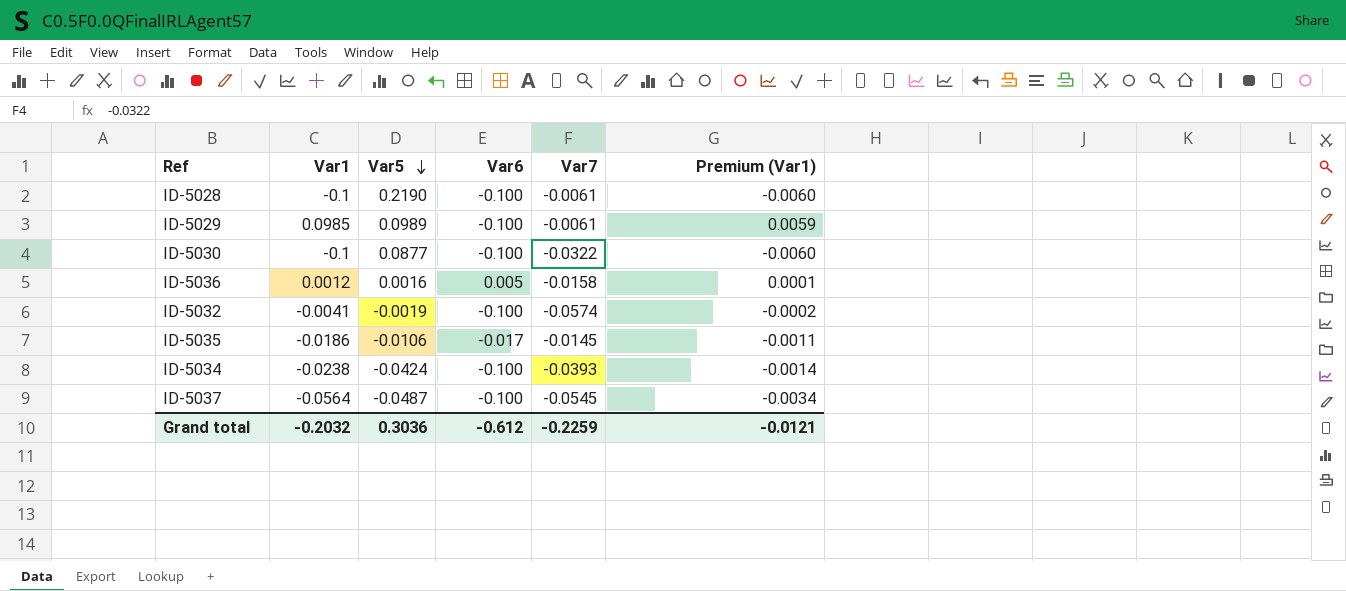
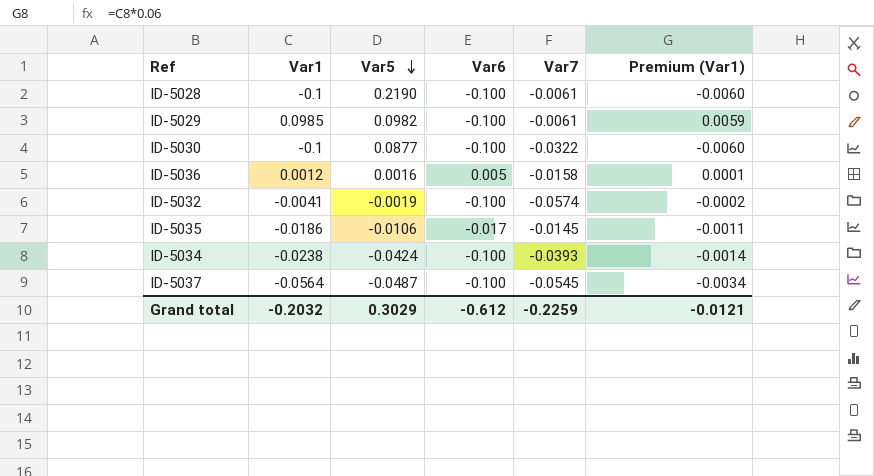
ID-5029 | Var5: 0.0989 -> 0.0982
Grand total | Var5: 0.3036 -> 0.3029

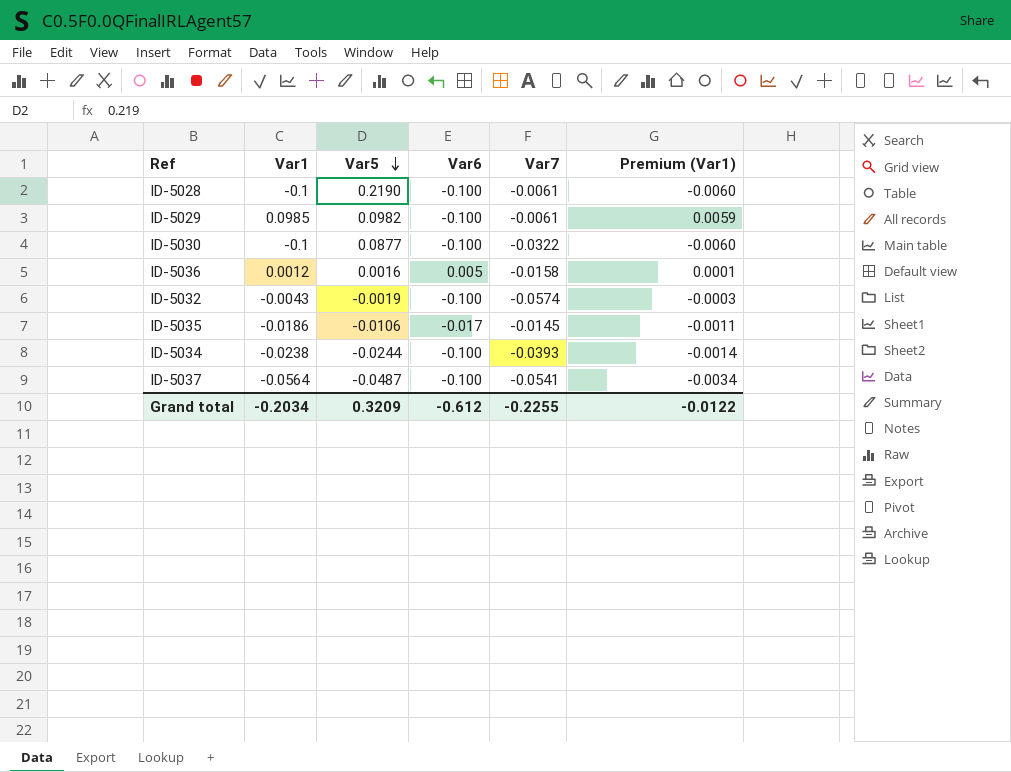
ID-5032 | Var1: -0.0041 -> -0.0043
ID-5032 | Premium (Var1): -0.0002 -> -0.0003
ID-5034 | Var5: -0.0424 -> -0.0244
ID-5037 | Var7: -0.0545 -> -0.0541
Grand total | Var1: -0.2032 -> -0.2034
Grand total | Var5: 0.3029 -> 0.3209
Grand total | Var7: -0.2259 -> -0.2255
Grand total | Premium (Var1): -0.0121 -> -0.0122

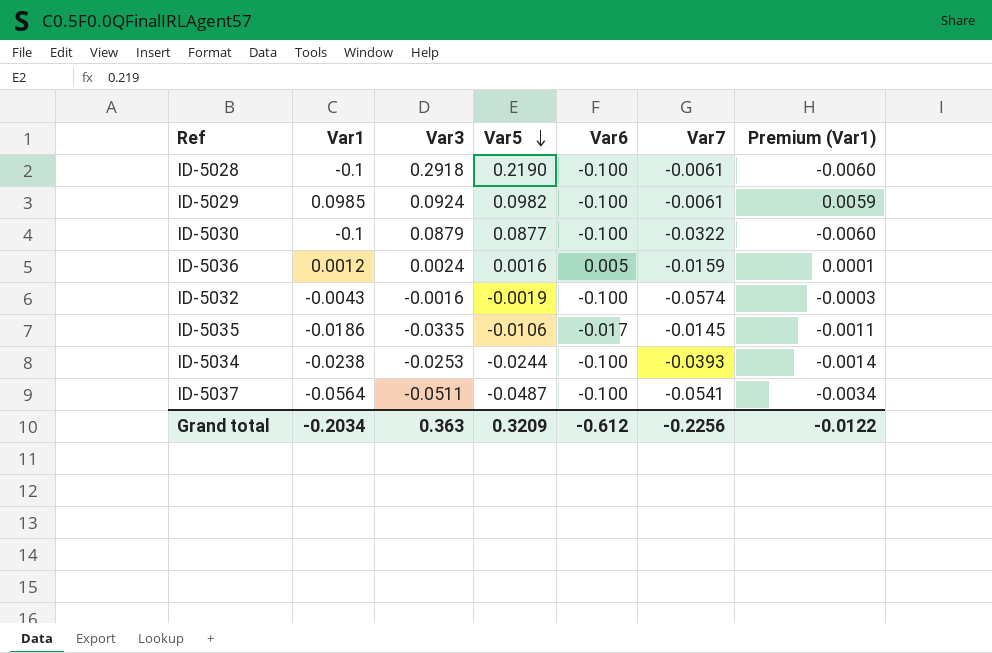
column Var3 | position: none -> 3
ID-5036 | Var7: -0.0158 -> -0.0159
Grand total | Var7: -0.2255 -> -0.2256

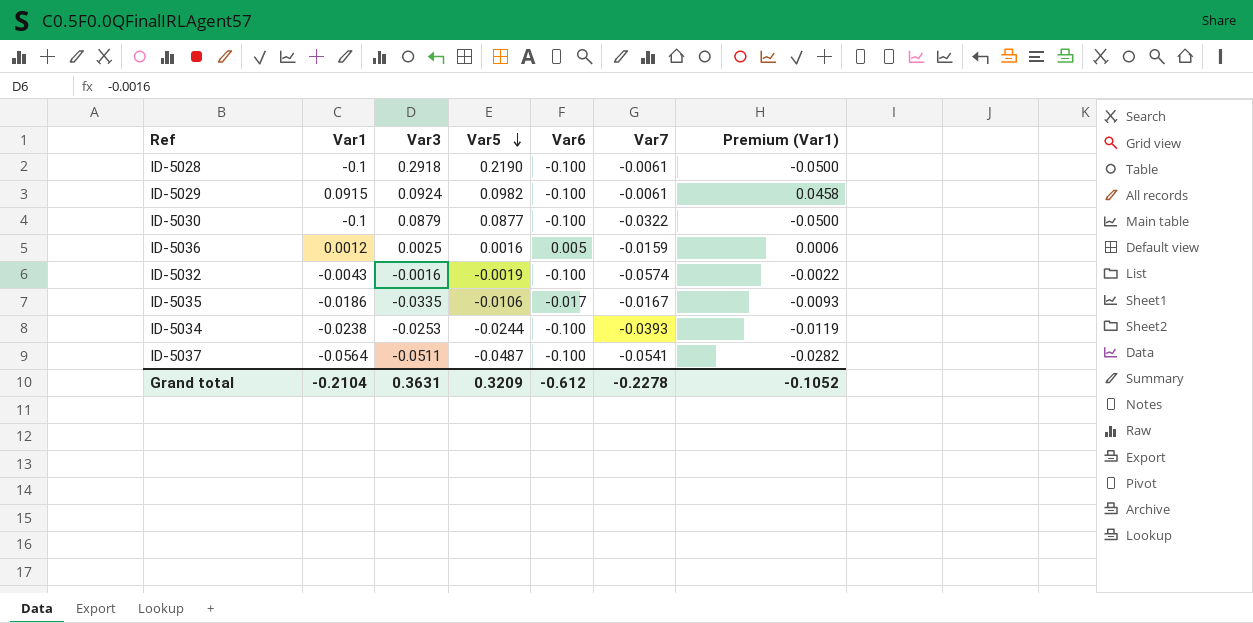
column Premium (Var1) | formula: [Var1] * 0.06 -> [Var1] * 0.5
ID-5029 | Var1: 0.0985 -> 0.0915
ID-5036 | Var3: 0.0024 -> 0.0025
ID-5035 | Var7: -0.0145 -> -0.0167
Grand total | Var1: -0.2034 -> -0.2104
Grand total | Var3: 0.363 -> 0.3631
Grand total | Var7: -0.2256 -> -0.2278
Grand total | Premium (Var1): -0.0122 -> -0.1052

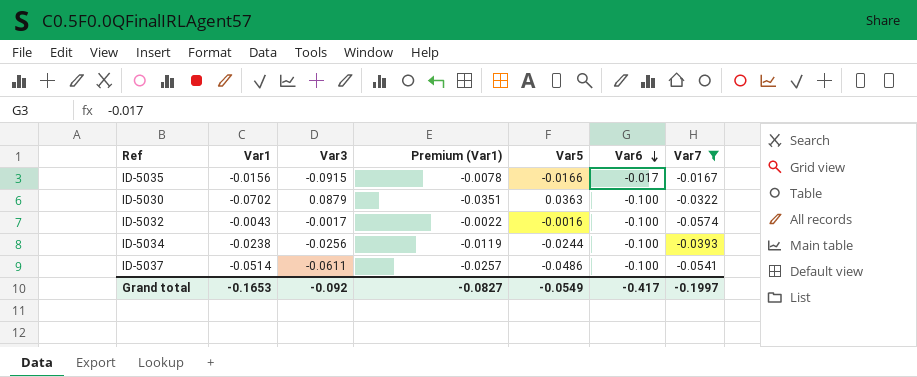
filter: none -> Var7 <= -0.0167
row order: Var5 descending -> Var6 descending
column Premium (Var1) | position: 7 -> 4
ID-5035 | Var1: -0.0186 -> -0.0156
ID-5035 | Var3: -0.0335 -> -0.0915
ID-5035 | Premium (Var1): -0.0093 -> -0.0078
ID-5035 | Var5: -0.0106 -> -0.0166
ID-5030 | Var1: -0.1 -> -0.0702
ID-5030 | Premium (Var1): -0.0500 -> -0.0351
ID-5030 | Var5: 0.0877 -> 0.0363
ID-5032 | Var3: -0.0016 -> -0.0017
ID-5032 | Var5: -0.0019 -> -0.0016
ID-5034 | Var3: -0.0253 -> -0.0256
ID-5037 | Var1: -0.0564 -> -0.0514
ID-5037 | Var3: -0.0511 -> -0.0611
ID-5037 | Premium (Var1): -0.0282 -> -0.0257
ID-5037 | Var5: -0.0487 -> -0.0486
Grand total | Var1: -0.2104 -> -0.1653
Grand total | Var3: 0.3631 -> -0.092
Grand total | Premium (Var1): -0.1052 -> -0.0827
Grand total | Var5: 0.3209 -> -0.0549
Grand total | Var6: -0.612 -> -0.417
Grand total | Var7: -0.2278 -> -0.1997

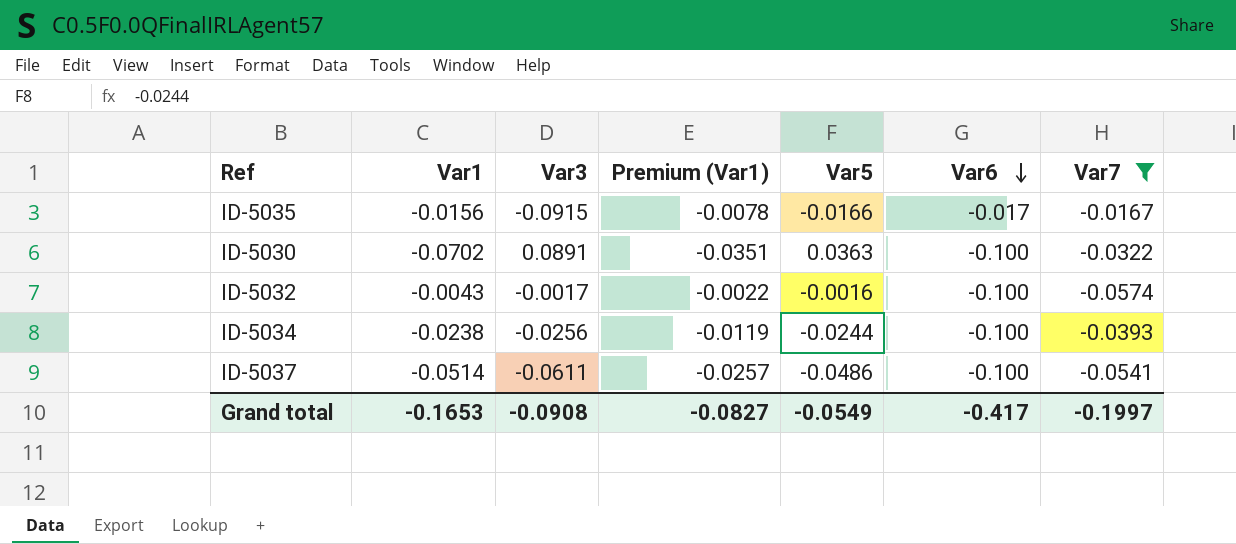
ID-5030 | Var3: 0.0879 -> 0.0891
Grand total | Var3: -0.092 -> -0.0908

